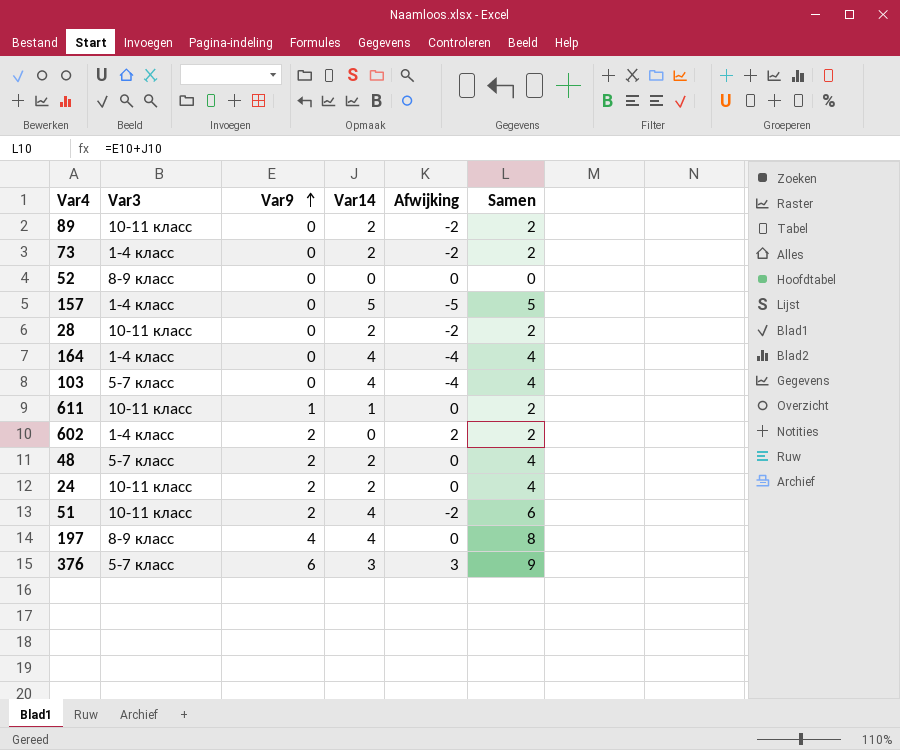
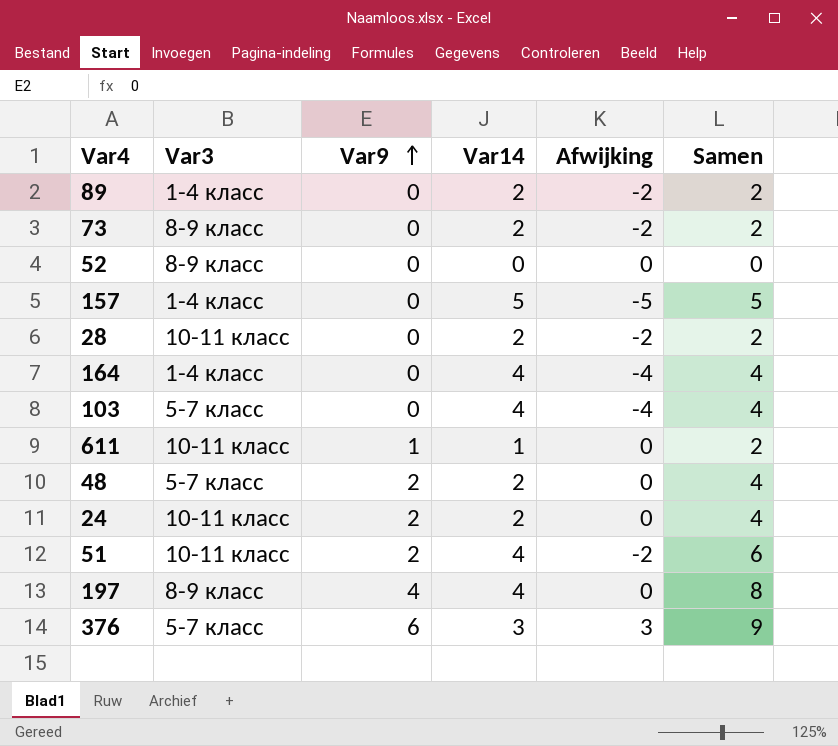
row 602: 1-4 класс | 2 | 0 | 2 | 2 -> none
89 | Var3: 10-11 класс -> 1-4 класс
73 | Var3: 1-4 класс -> 8-9 класс

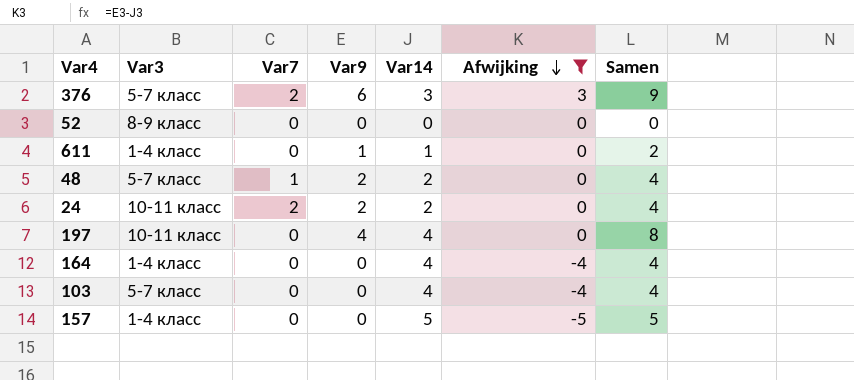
filter: none -> Afwijking != -2
row order: Var9 ascending -> Afwijking descending
column Var7 | position: none -> 3
611 | Var3: 10-11 класс -> 1-4 класс
197 | Var3: 8-9 класс -> 10-11 класс

